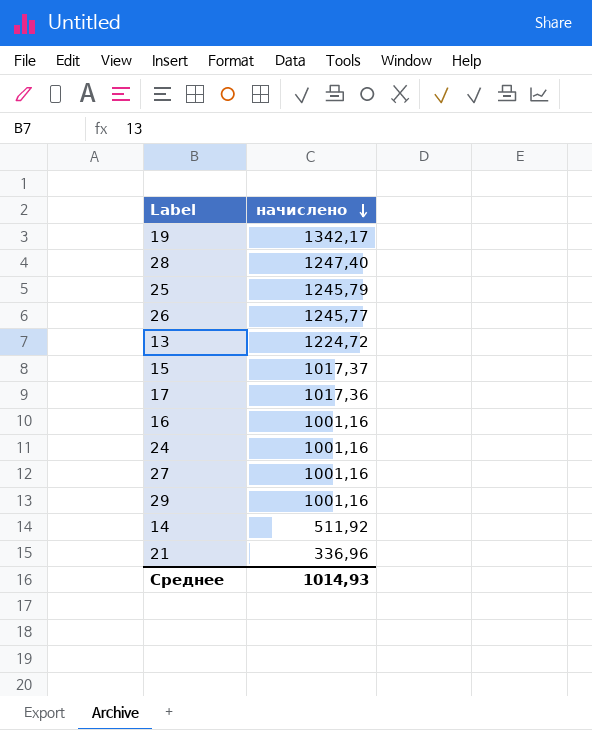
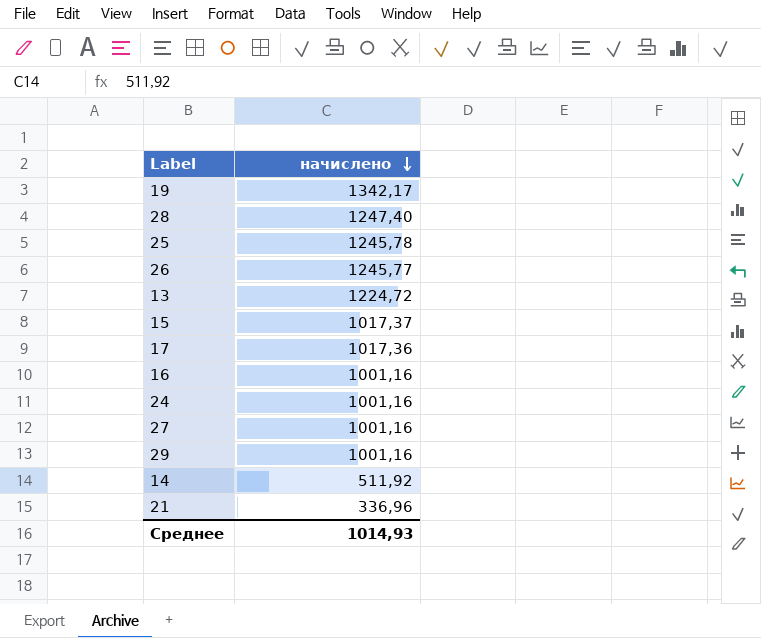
25 | начислено: 1245,79 -> 1245,78

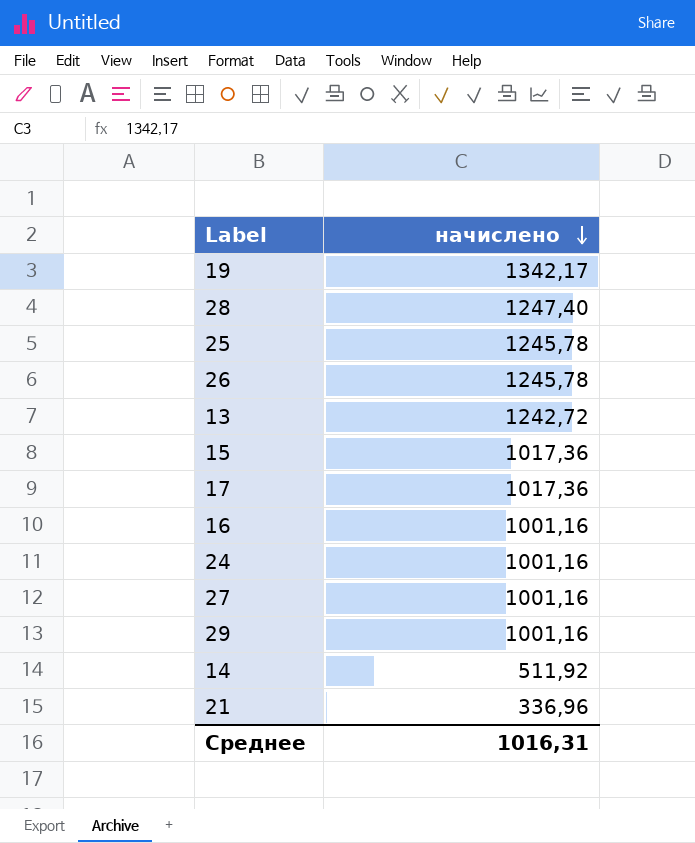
26 | начислено: 1245,77 -> 1245,78
13 | начислено: 1224,72 -> 1242,72
15 | начислено: 1017,37 -> 1017,36
Среднее | начислено: 1014,93 -> 1016,31

